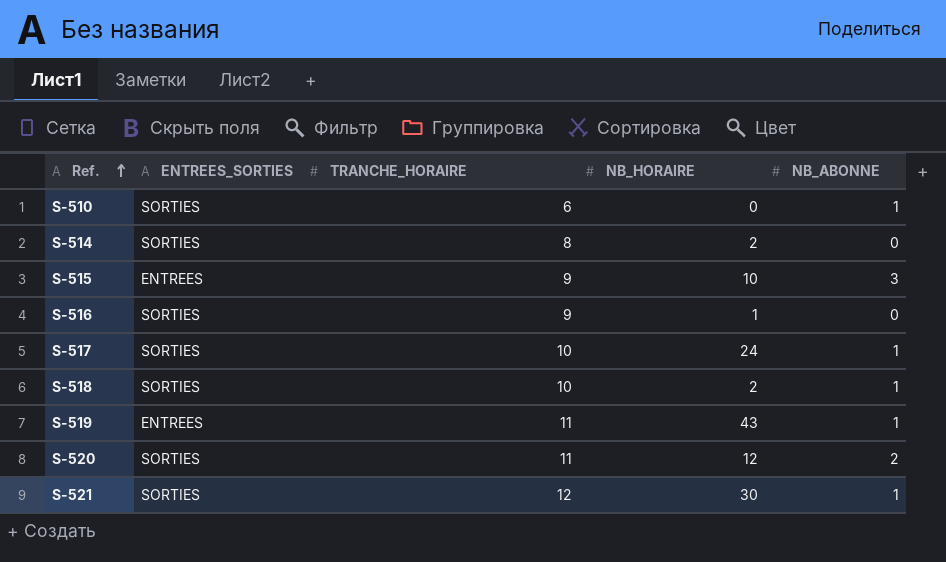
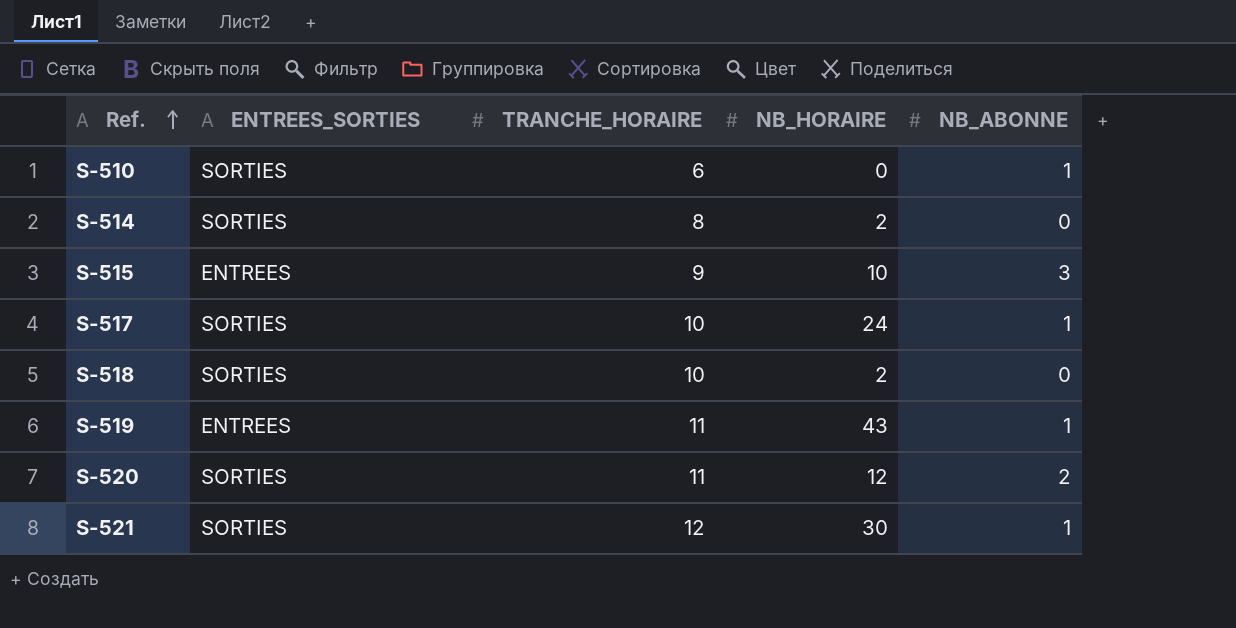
row S-516: SORTIES | 9 | 1 | 0 -> none
S-518 | NB_ABONNE: 1 -> 0

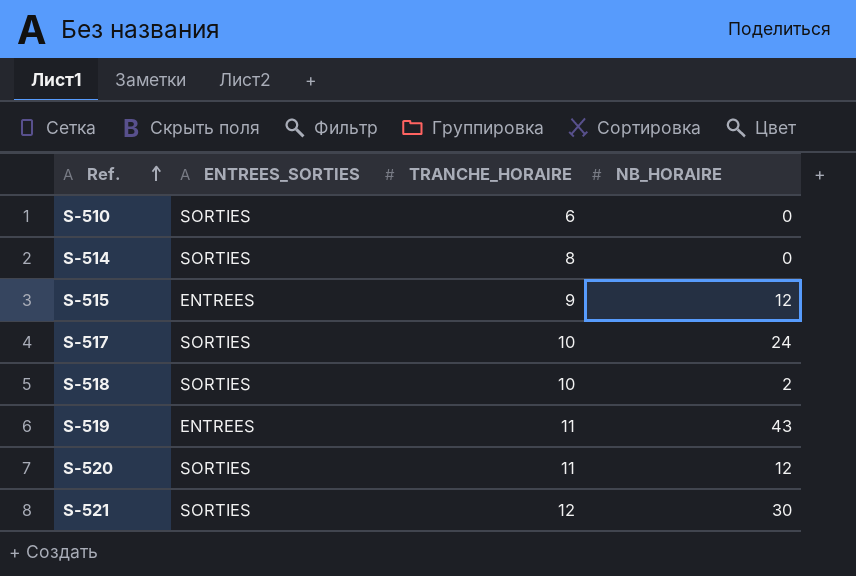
column NB_ABONNE | position: 5 -> none
S-514 | NB_HORAIRE: 2 -> 0
S-515 | NB_HORAIRE: 10 -> 12

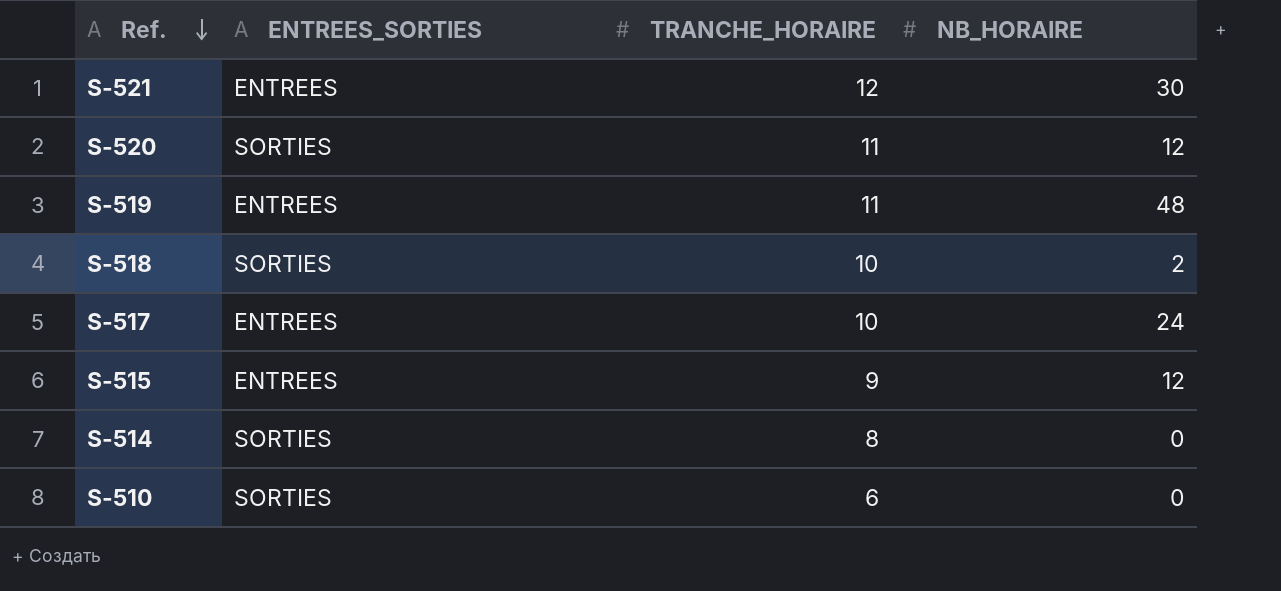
row order: Ref. ascending -> Ref. descending
S-521 | ENTREES_SORTIES: SORTIES -> ENTREES
S-519 | NB_HORAIRE: 43 -> 48
S-517 | ENTREES_SORTIES: SORTIES -> ENTREES

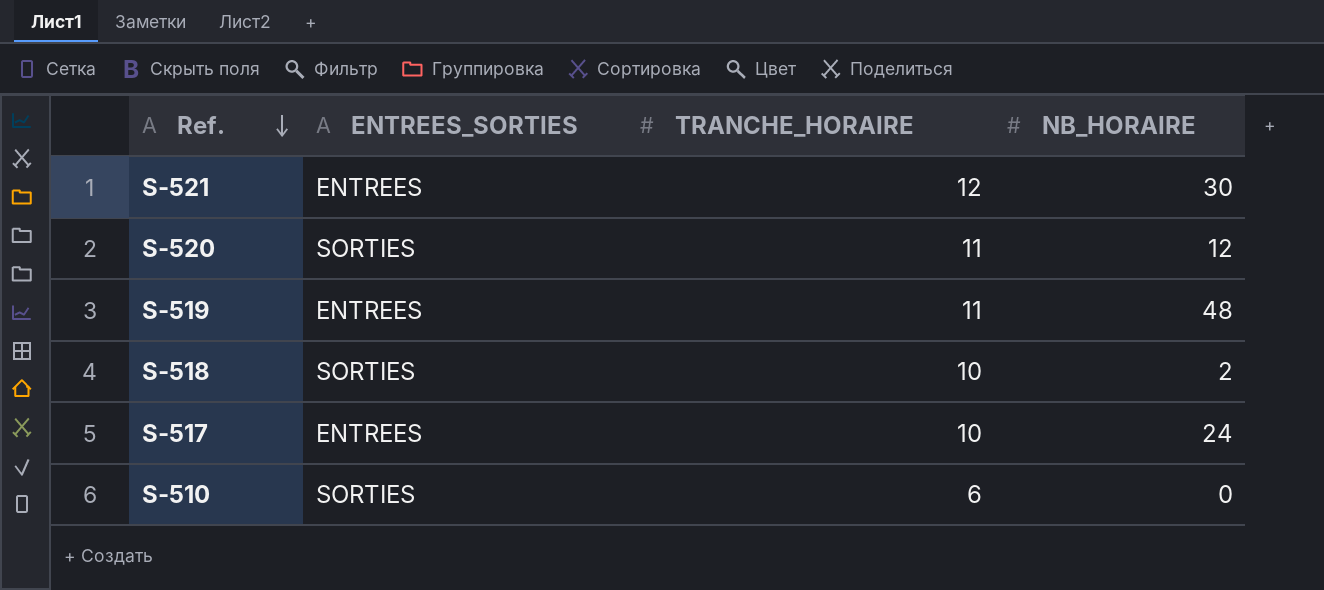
row S-515: ENTREES | 9 | 12 -> none
row S-514: SORTIES | 8 | 0 -> none

